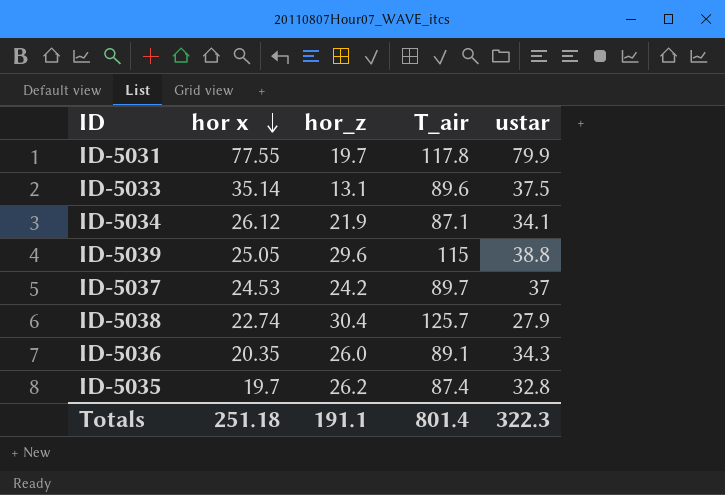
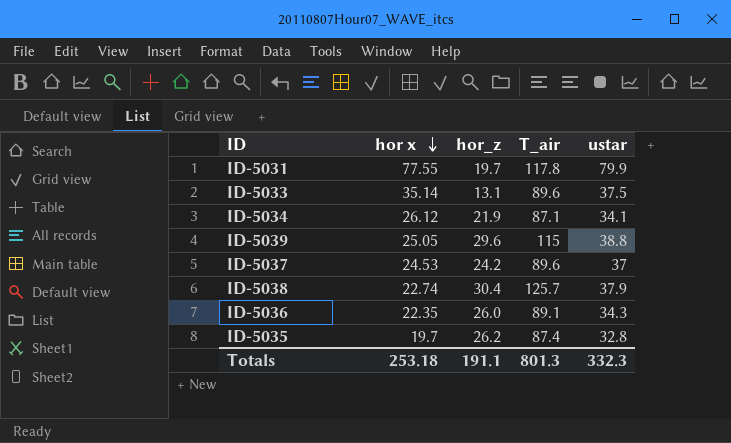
ID-5037 | T_air: 89.7 -> 89.6
ID-5038 | ustar: 27.9 -> 37.9
ID-5036 | hor x: 20.35 -> 22.35
Totals | hor x: 251.18 -> 253.18
Totals | T_air: 801.4 -> 801.3
Totals | ustar: 322.3 -> 332.3

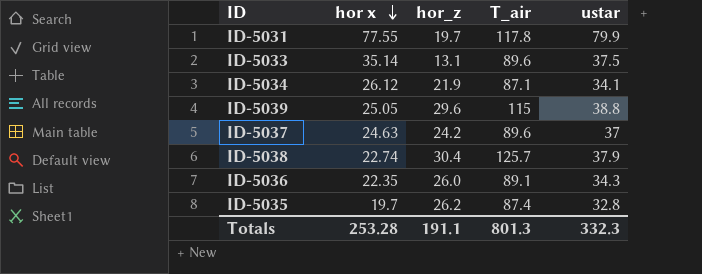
ID-5037 | hor x: 24.53 -> 24.63
Totals | hor x: 253.18 -> 253.28

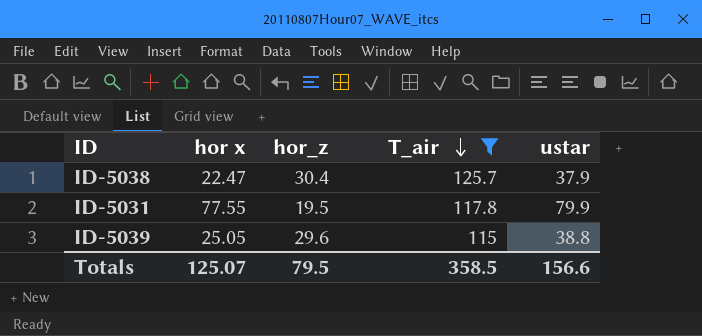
filter: none -> T_air >= 115
row order: hor x descending -> T_air descending
ID-5038 | hor x: 22.74 -> 22.47
ID-5031 | hor_z: 19.7 -> 19.5
Totals | hor x: 253.28 -> 125.07
Totals | hor_z: 191.1 -> 79.5
Totals | T_air: 801.3 -> 358.5
Totals | ustar: 332.3 -> 156.6

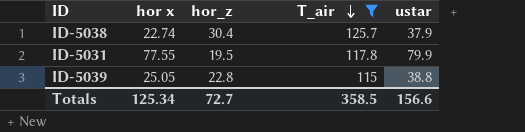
ID-5038 | hor x: 22.47 -> 22.74
ID-5039 | hor_z: 29.6 -> 22.8
Totals | hor x: 125.07 -> 125.34
Totals | hor_z: 79.5 -> 72.7

